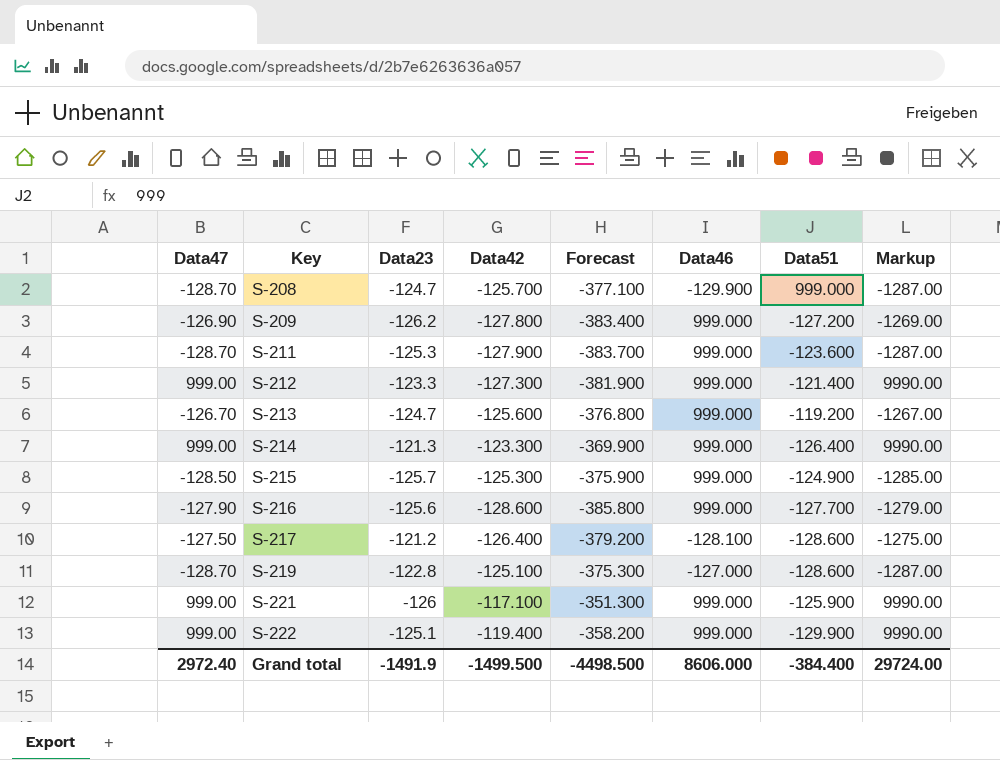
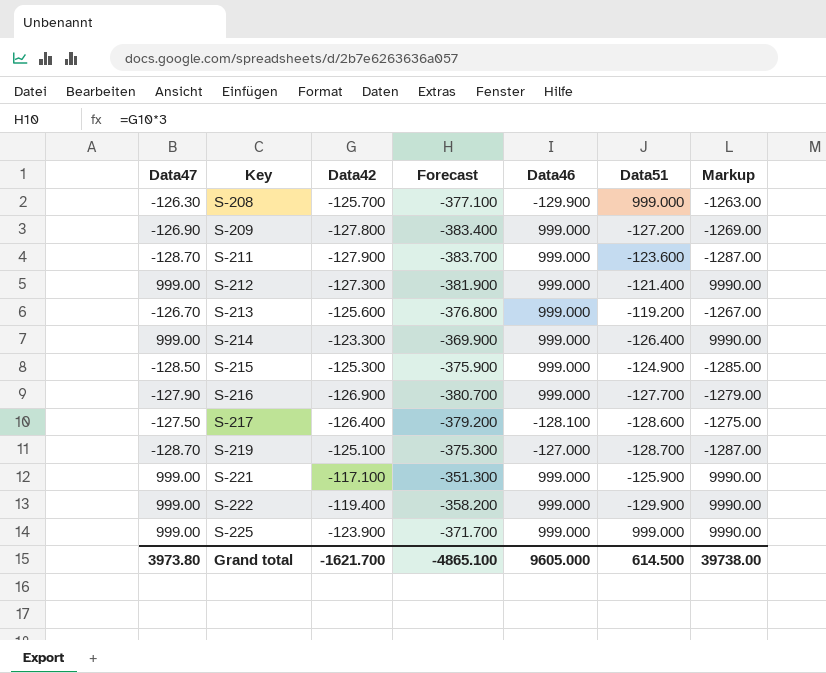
column Data23 | position: 3 -> none
S-208 | Data47: -128.70 -> -126.30
S-208 | Markup: -1287.00 -> -1263.00
S-216 | Data42: -128.600 -> -126.900
S-216 | Forecast: -385.800 -> -380.700
S-219 | Data51: -128.600 -> -128.700
row S-225: none -> 999.00 | -123.900 | -371.700 | 999.000 | 999.000 | 9990.00
Grand total | Data47: 2972.40 -> 3973.80
Grand total | Data42: -1499.500 -> -1621.700
Grand total | Forecast: -4498.500 -> -4865.100
Grand total | Data46: 8606.000 -> 9605.000
Grand total | Data51: -384.400 -> 614.500
Grand total | Markup: 29724.00 -> 39738.00

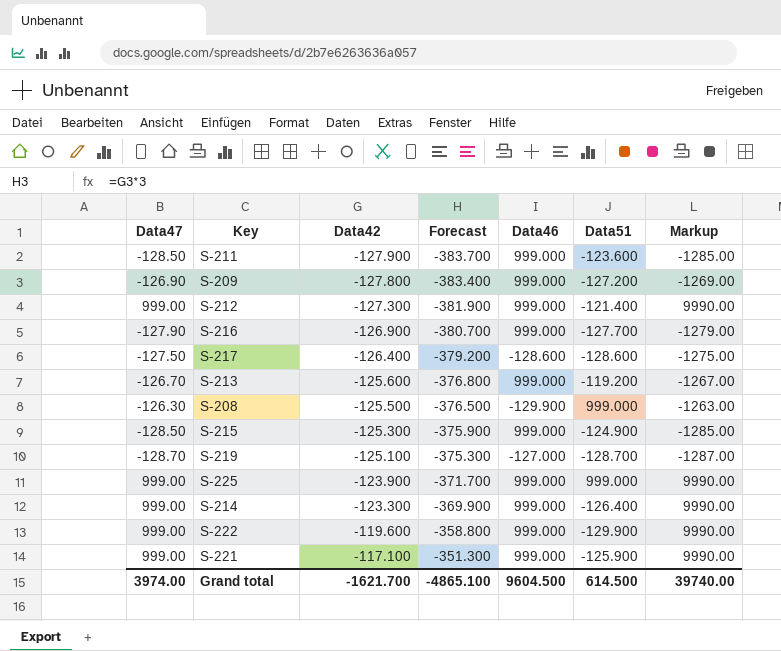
row order: Key ascending -> Data42 ascending
S-211 | Data47: -128.70 -> -128.50
S-211 | Markup: -1287.00 -> -1285.00
S-217 | Data46: -128.100 -> -128.600
S-208 | Data42: -125.700 -> -125.500
S-208 | Forecast: -377.100 -> -376.500
S-222 | Data42: -119.400 -> -119.600
S-222 | Forecast: -358.200 -> -358.800
Grand total | Data47: 3973.80 -> 3974.00
Grand total | Data46: 9605.000 -> 9604.500
Grand total | Markup: 39738.00 -> 39740.00

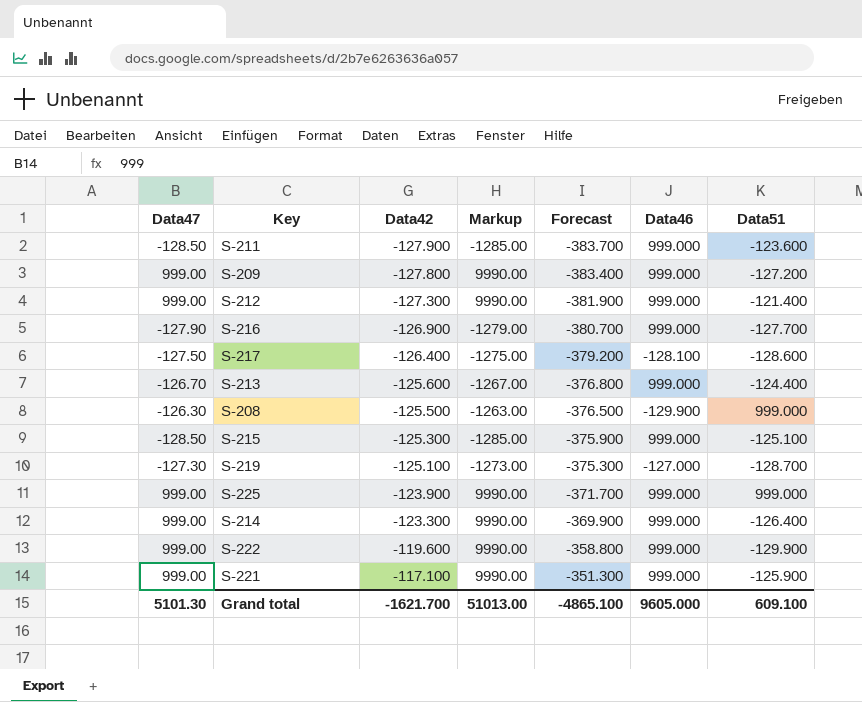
column Markup | position: 7 -> 4
S-209 | Data47: -126.90 -> 999.00
S-209 | Markup: -1269.00 -> 9990.00
S-217 | Data46: -128.600 -> -128.100
S-213 | Data51: -119.200 -> -124.400
S-215 | Data51: -124.900 -> -125.100
S-219 | Data47: -128.70 -> -127.30
S-219 | Markup: -1287.00 -> -1273.00
Grand total | Data47: 3974.00 -> 5101.30
Grand total | Markup: 39740.00 -> 51013.00
Grand total | Data46: 9604.500 -> 9605.000
Grand total | Data51: 614.500 -> 609.100

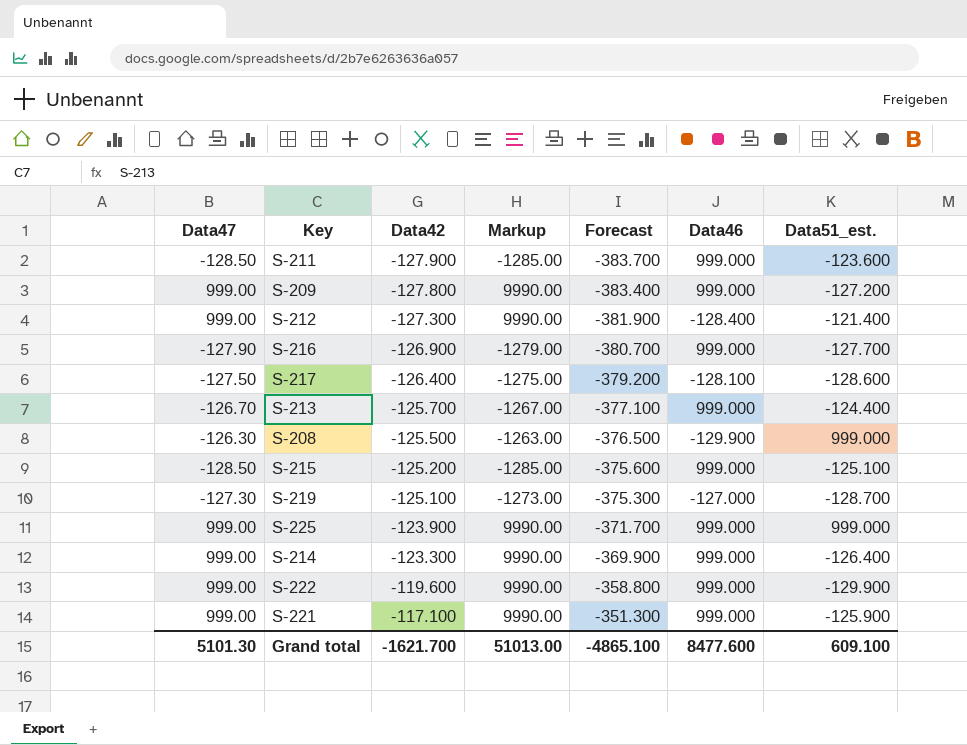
column name: Data51 -> Data51_est.
S-212 | Data46: 999.000 -> -128.400
S-213 | Data42: -125.600 -> -125.700
S-213 | Forecast: -376.800 -> -377.100
S-215 | Data42: -125.300 -> -125.200
S-215 | Forecast: -375.900 -> -375.600
Grand total | Data46: 9605.000 -> 8477.600

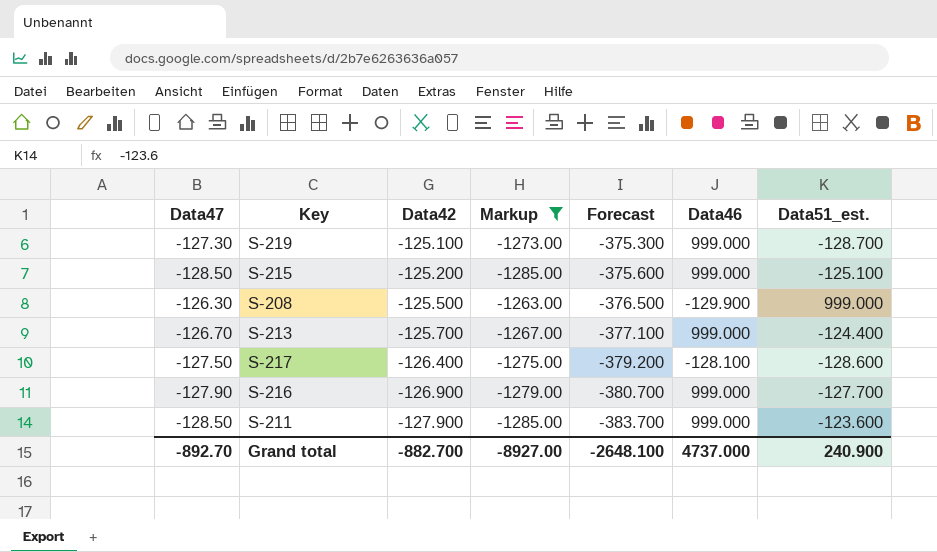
filter: none -> Markup != 9990.00
row order: Data42 ascending -> Data42 descending
S-219 | Data46: -127.000 -> 999.000
Grand total | Data47: 5101.30 -> -892.70
Grand total | Data42: -1621.700 -> -882.700
Grand total | Markup: 51013.00 -> -8927.00
Grand total | Forecast: -4865.100 -> -2648.100
Grand total | Data46: 8477.600 -> 4737.000
Grand total | Data51_est.: 609.100 -> 240.900

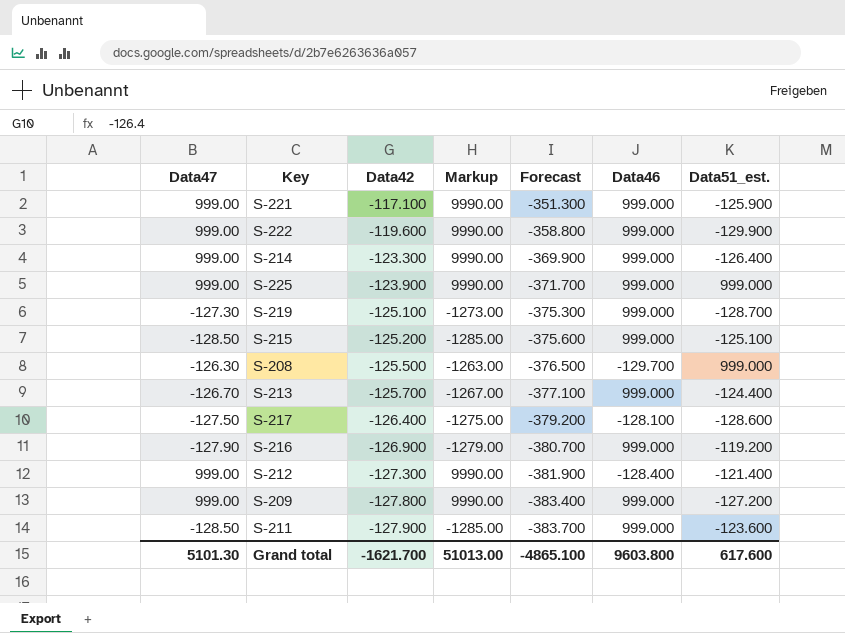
filter: Markup != 9990.00 -> none
S-208 | Data46: -129.900 -> -129.700
S-216 | Data51_est.: -127.700 -> -119.200
Grand total | Data47: -892.70 -> 5101.30
Grand total | Data42: -882.700 -> -1621.700
Grand total | Markup: -8927.00 -> 51013.00
Grand total | Forecast: -2648.100 -> -4865.100
Grand total | Data46: 4737.000 -> 9603.800
Grand total | Data51_est.: 240.900 -> 617.600

